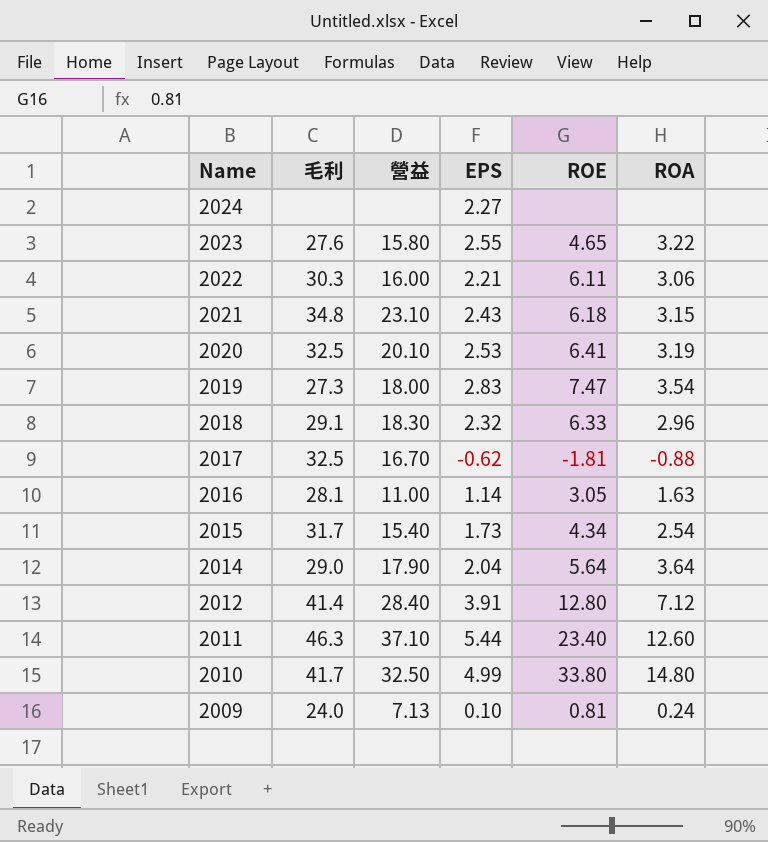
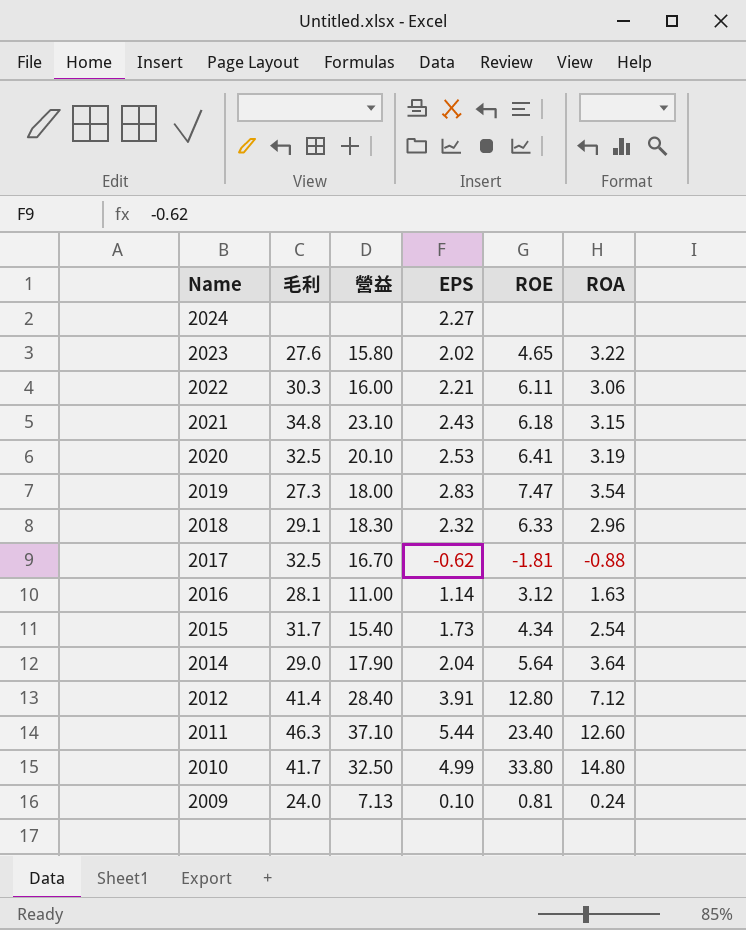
2023 | EPS: 2.55 -> 2.02
2016 | ROE: 3.05 -> 3.12

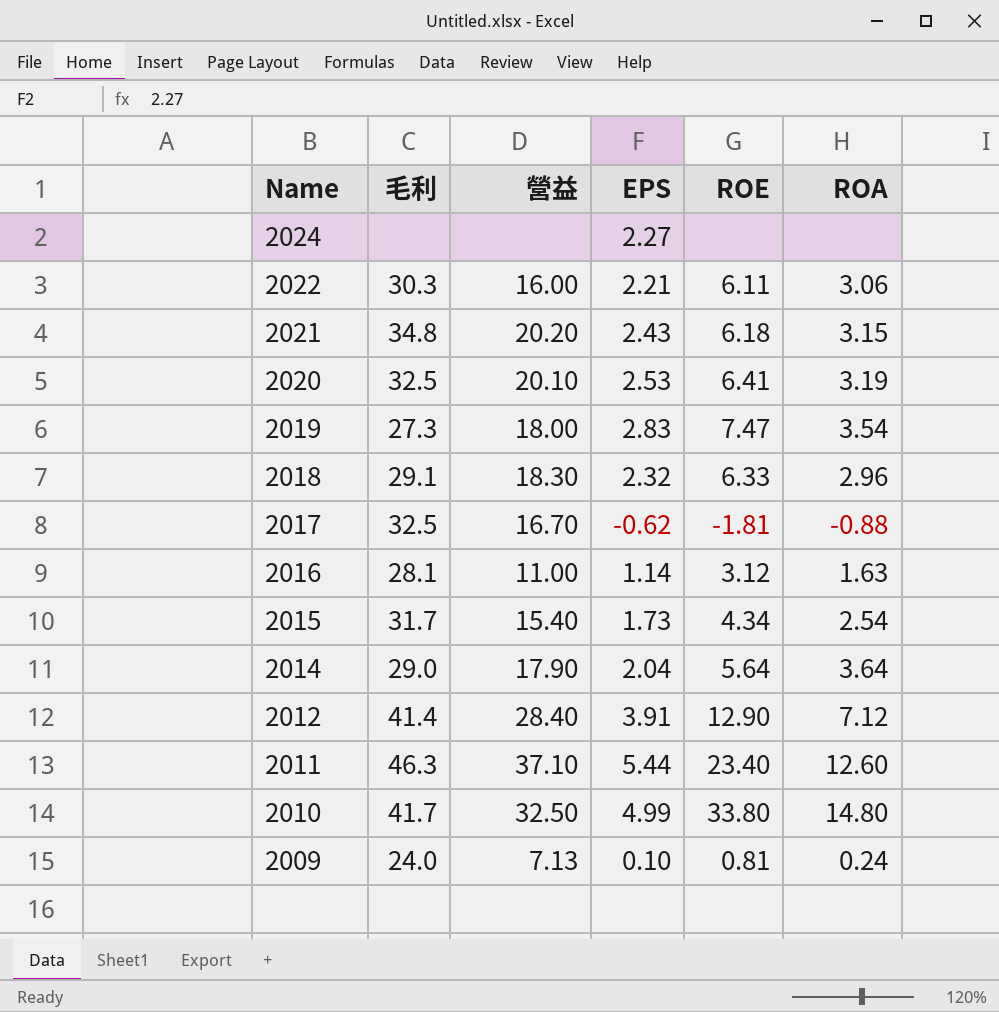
row 2023: 27.6 | 15.80 | 2.02 | 4.65 | 3.22 -> none
2021 | 營益: 23.10 -> 20.20
2012 | ROE: 12.80 -> 12.90

